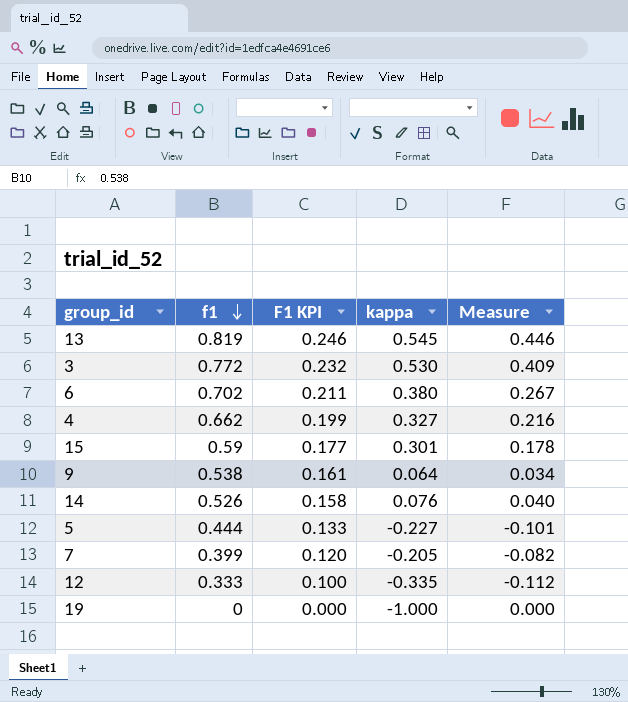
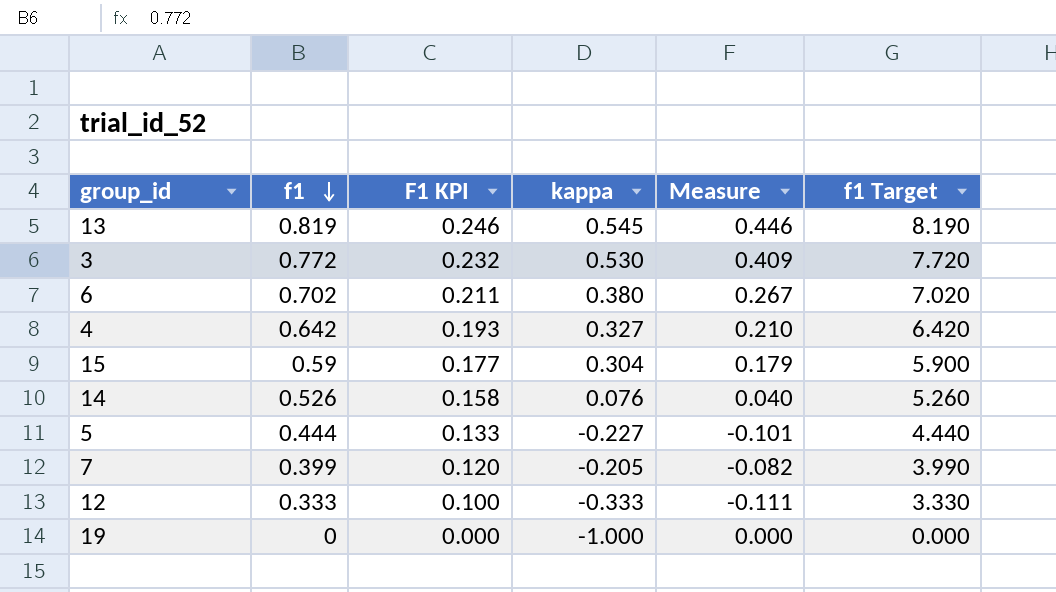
column f1 Target | formula: none -> [f1] * 10
row 9: 0.538 | 0.161 | 0.064 | 0.034 -> none
4 | f1: 0.662 -> 0.642
4 | F1 KPI: 0.199 -> 0.193
4 | Measure: 0.216 -> 0.210
15 | kappa: 0.301 -> 0.304
15 | Measure: 0.178 -> 0.179
12 | kappa: -0.335 -> -0.333
12 | Measure: -0.112 -> -0.111

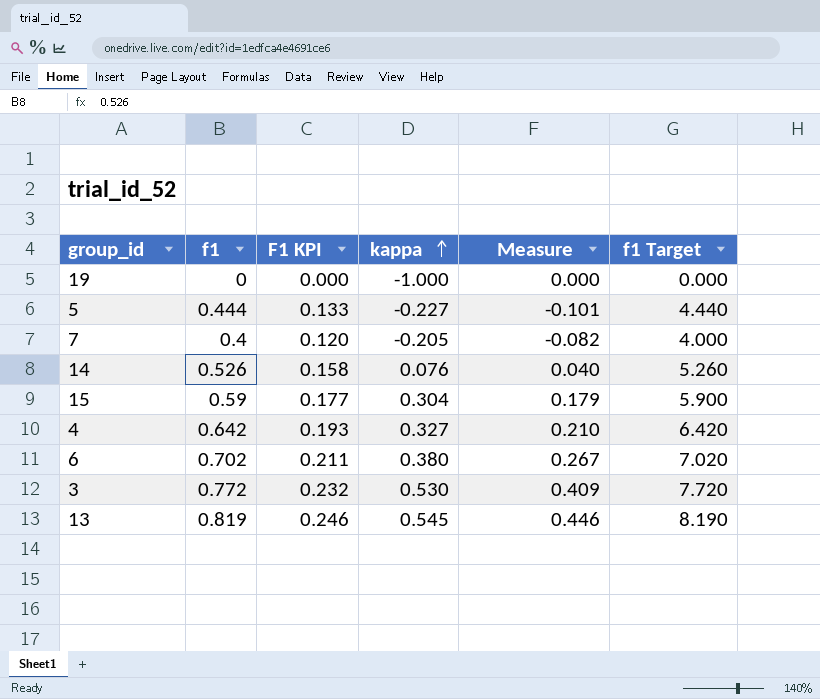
row order: f1 descending -> kappa ascending
row 12: 0.333 | 0.100 | -0.333 | -0.111 | 3.330 -> none
7 | f1: 0.399 -> 0.4
7 | f1 Target: 3.990 -> 4.000

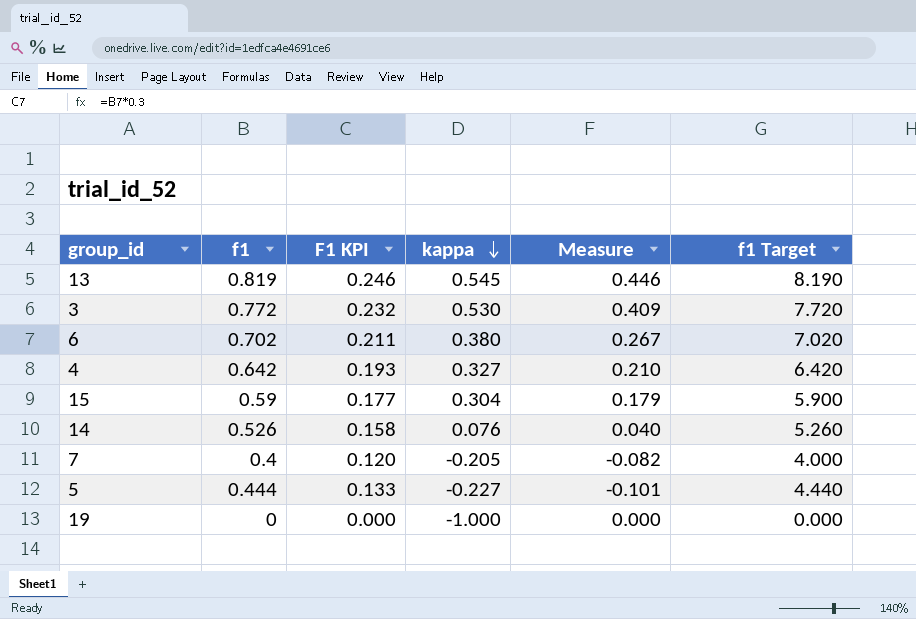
row order: kappa ascending -> kappa descending

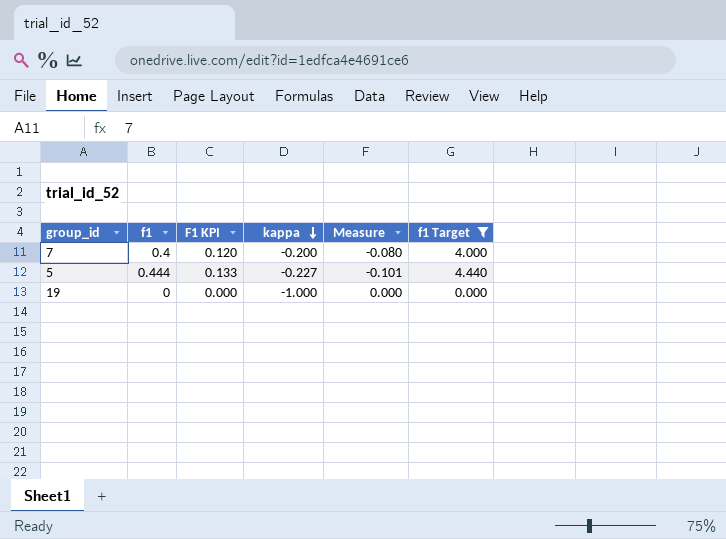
filter: none -> f1 Target <= 4.440
7 | kappa: -0.205 -> -0.200
7 | Measure: -0.082 -> -0.080

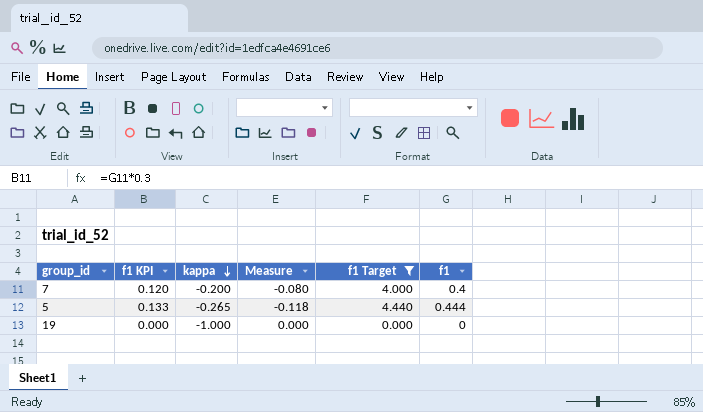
column name: F1 KPI -> f1 KPI
column f1 | position: 2 -> 6
5 | kappa: -0.227 -> -0.265
5 | Measure: -0.101 -> -0.118

